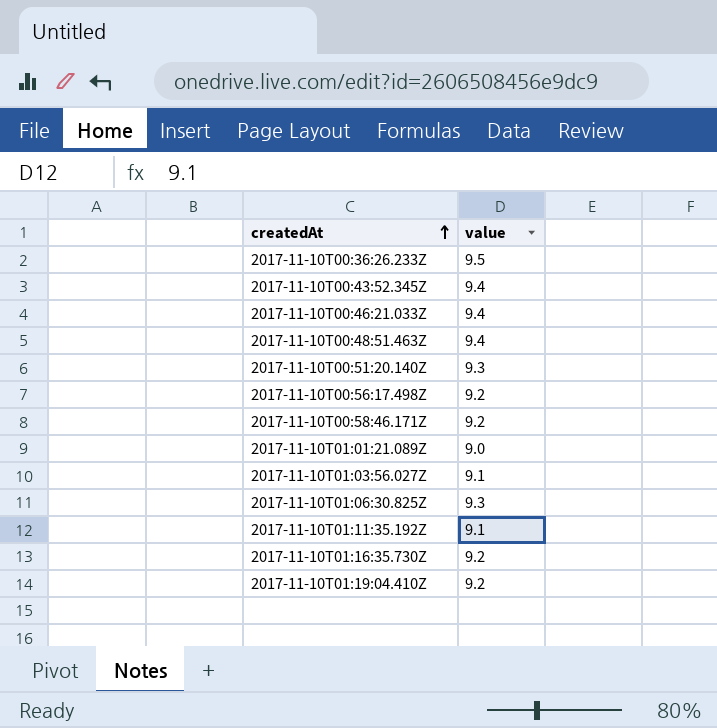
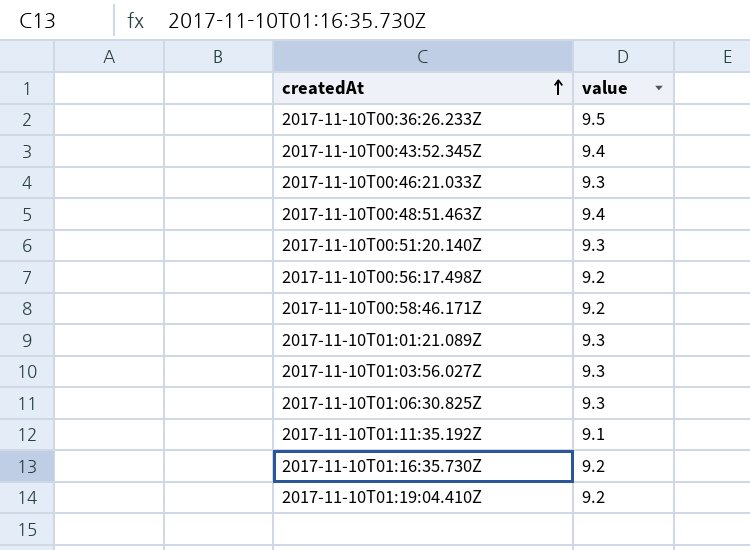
2017-11-10T00:46:21.033Z | value: 9.4 -> 9.3
2017-11-10T01:01:21.089Z | value: 9.0 -> 9.3
2017-11-10T01:03:56.027Z | value: 9.1 -> 9.3

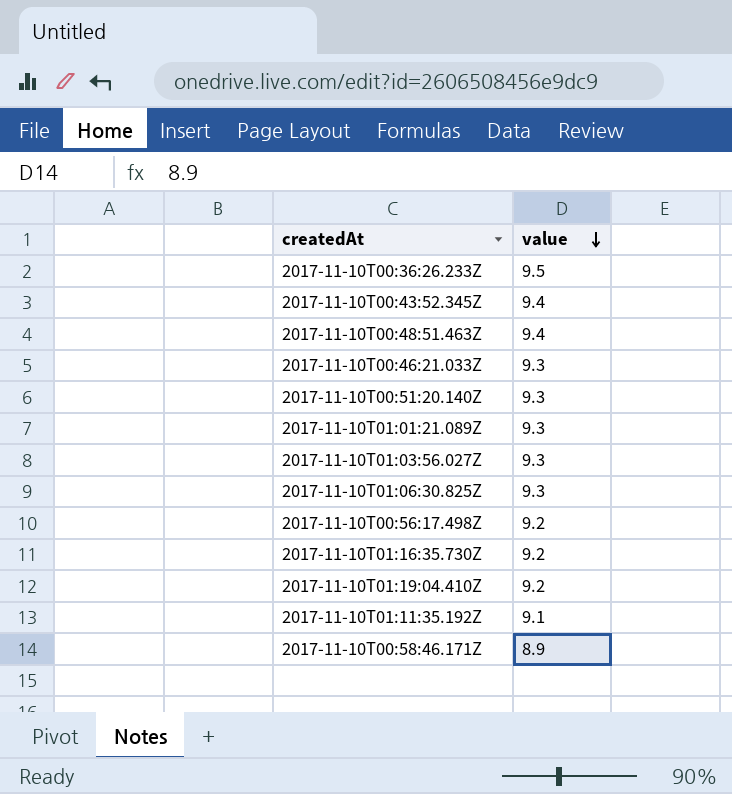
row order: createdAt ascending -> value descending
2017-11-10T00:58:46.171Z | value: 9.2 -> 8.9

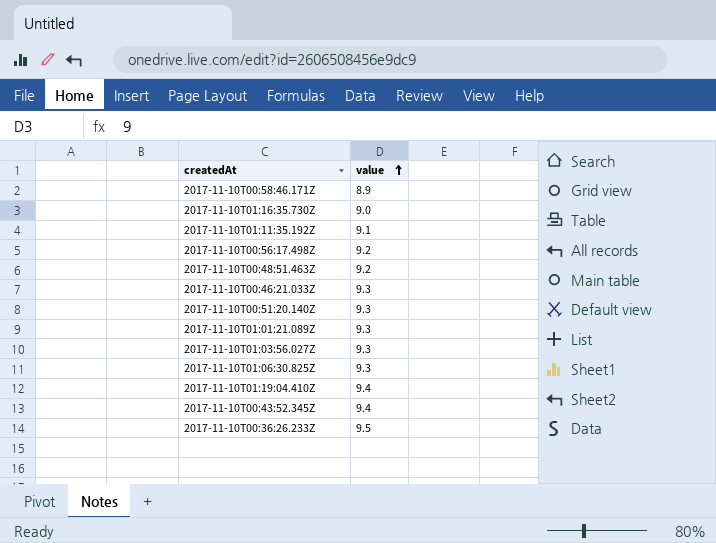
row order: value descending -> value ascending
2017-11-10T01:16:35.730Z | value: 9.2 -> 9.0
2017-11-10T00:48:51.463Z | value: 9.4 -> 9.2
2017-11-10T01:19:04.410Z | value: 9.2 -> 9.4

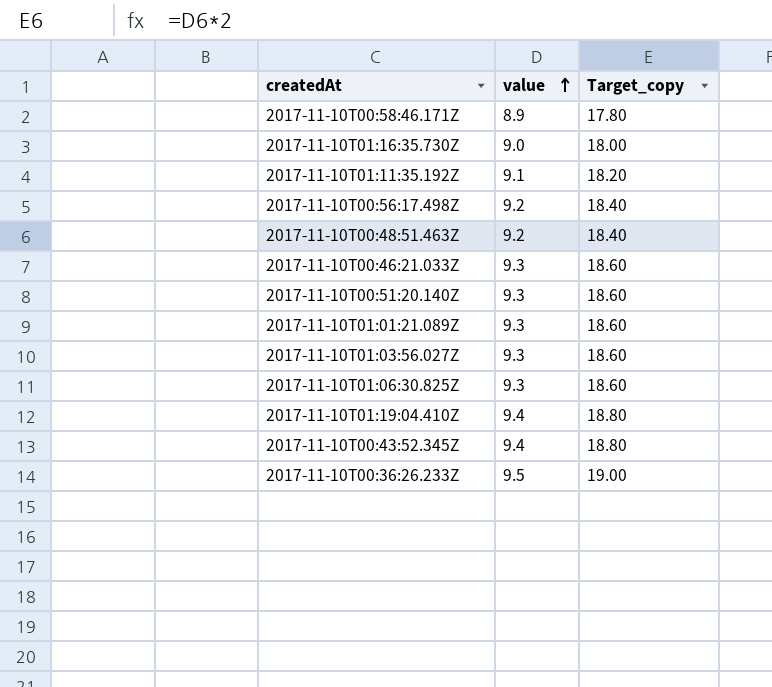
column Target_copy | formula: none -> [value] * 2

